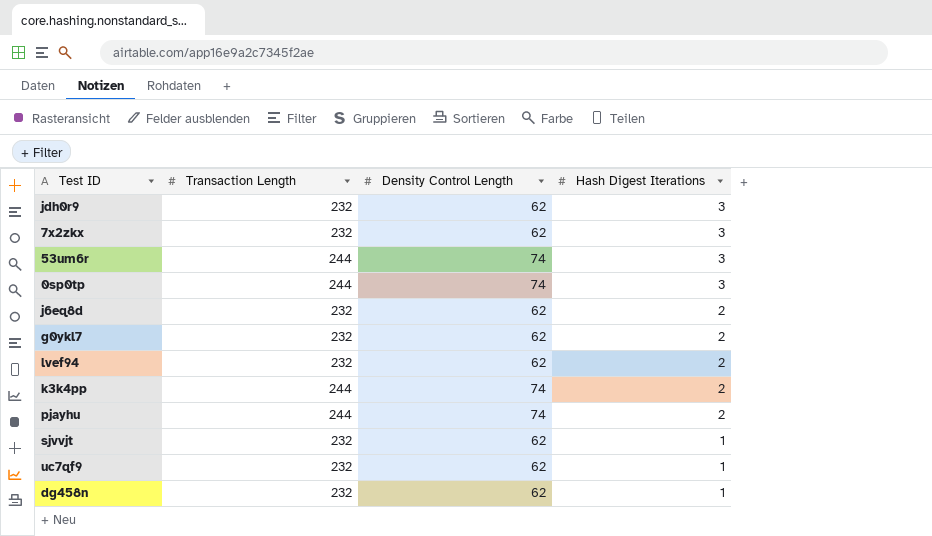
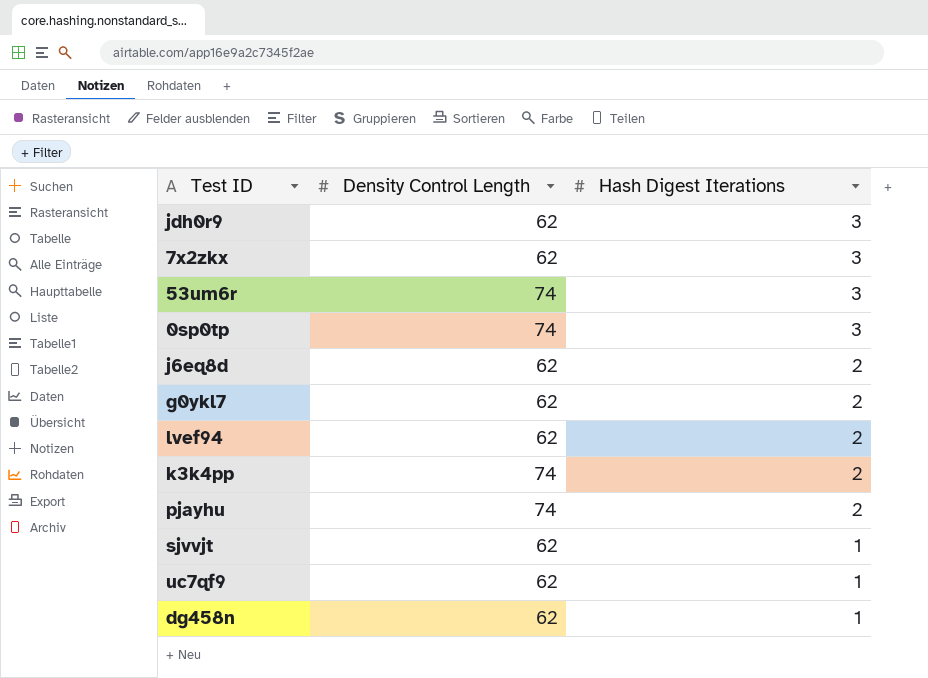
column Transaction Length | position: 2 -> none

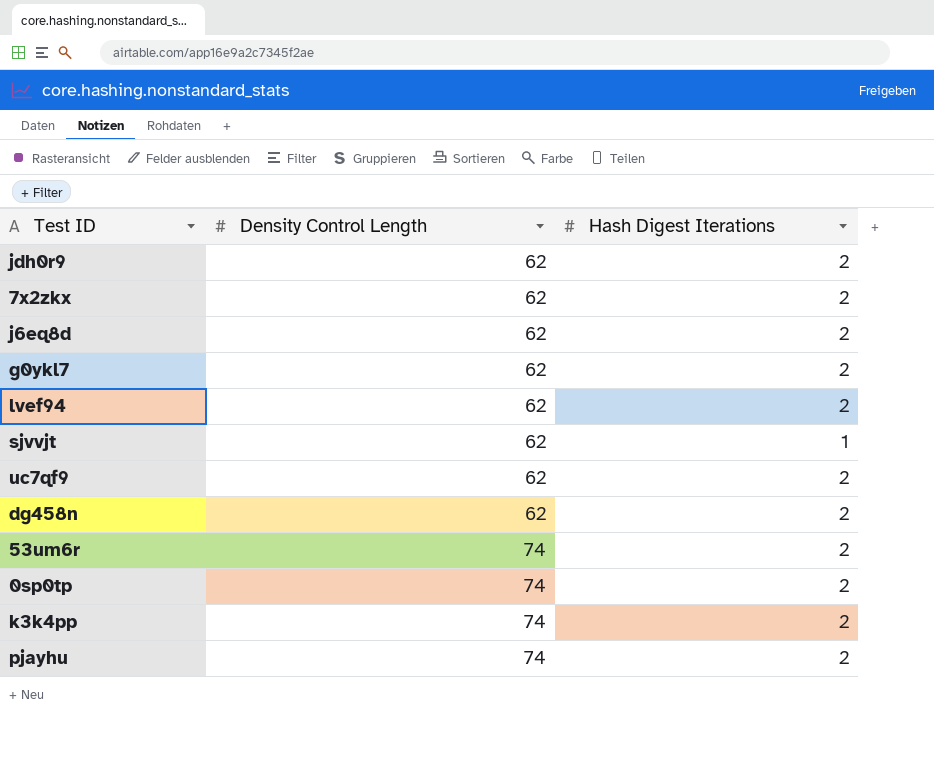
row order: Hash Digest Iterations descending -> Density Control Length ascending
jdh0r9 | Hash Digest Iterations: 3 -> 2
7x2zkx | Hash Digest Iterations: 3 -> 2
uc7qf9 | Hash Digest Iterations: 1 -> 2
dg458n | Hash Digest Iterations: 1 -> 2
53um6r | Hash Digest Iterations: 3 -> 2
0sp0tp | Hash Digest Iterations: 3 -> 2

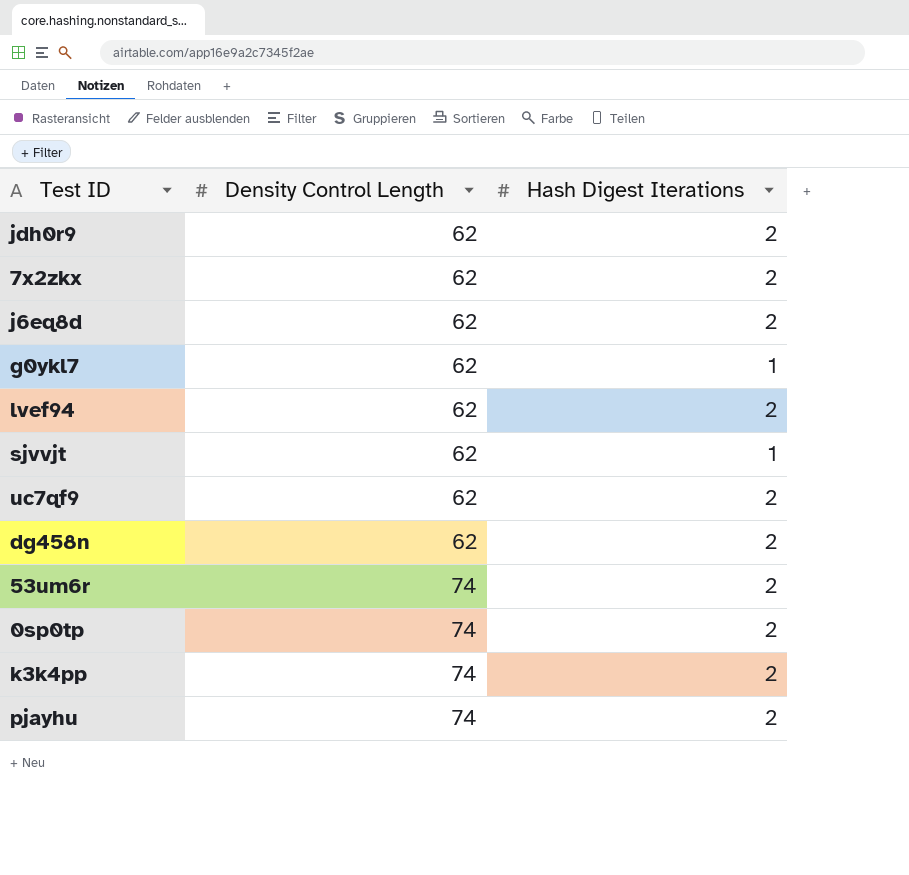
g0ykl7 | Hash Digest Iterations: 2 -> 1

